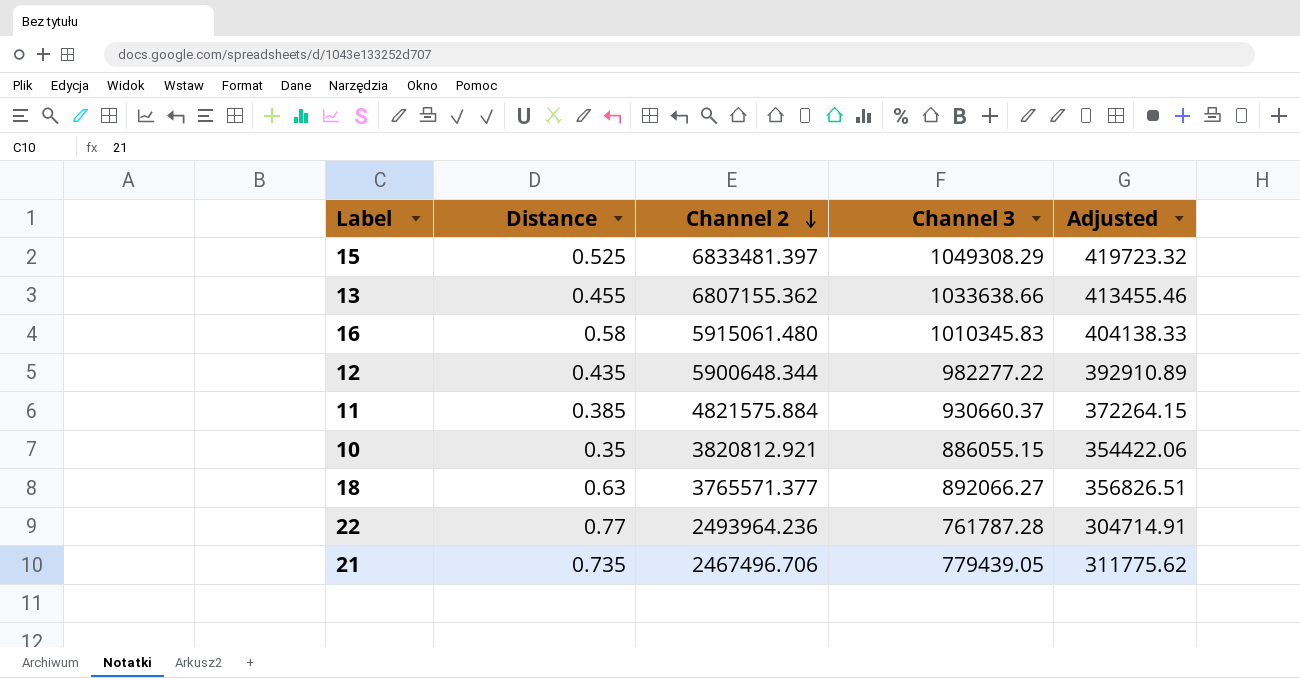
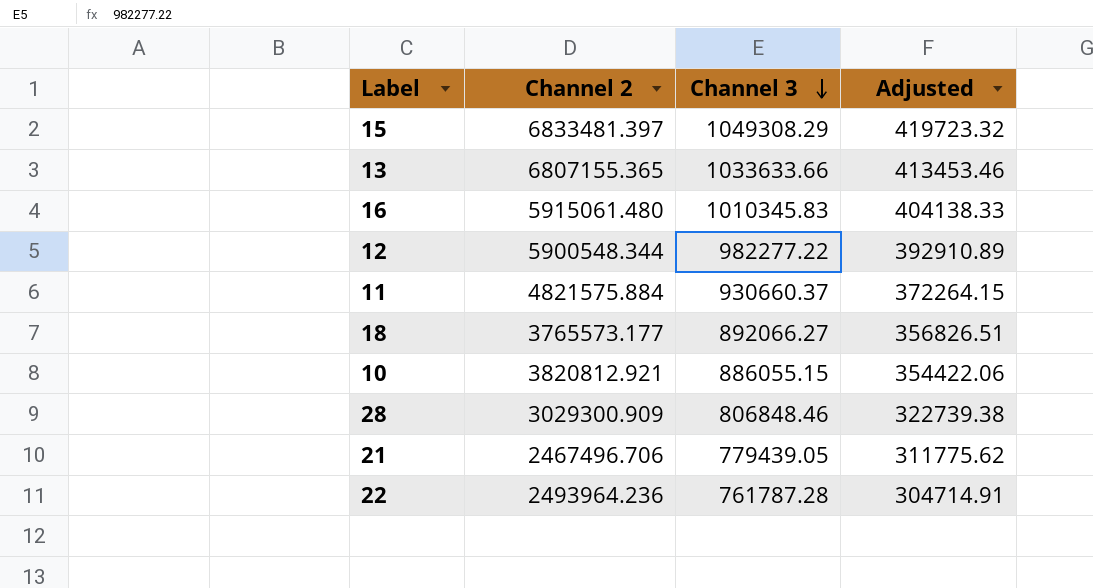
row order: Channel 2 descending -> Channel 3 descending
column Distance | position: 2 -> none
13 | Channel 2: 6807155.362 -> 6807155.365
13 | Channel 3: 1033638.66 -> 1033633.66
13 | Adjusted: 413455.46 -> 413453.46
12 | Channel 2: 5900648.344 -> 5900548.344
18 | Channel 2: 3765571.377 -> 3765573.177
row 28: none -> 3029300.909 | 806848.46 | 322739.38

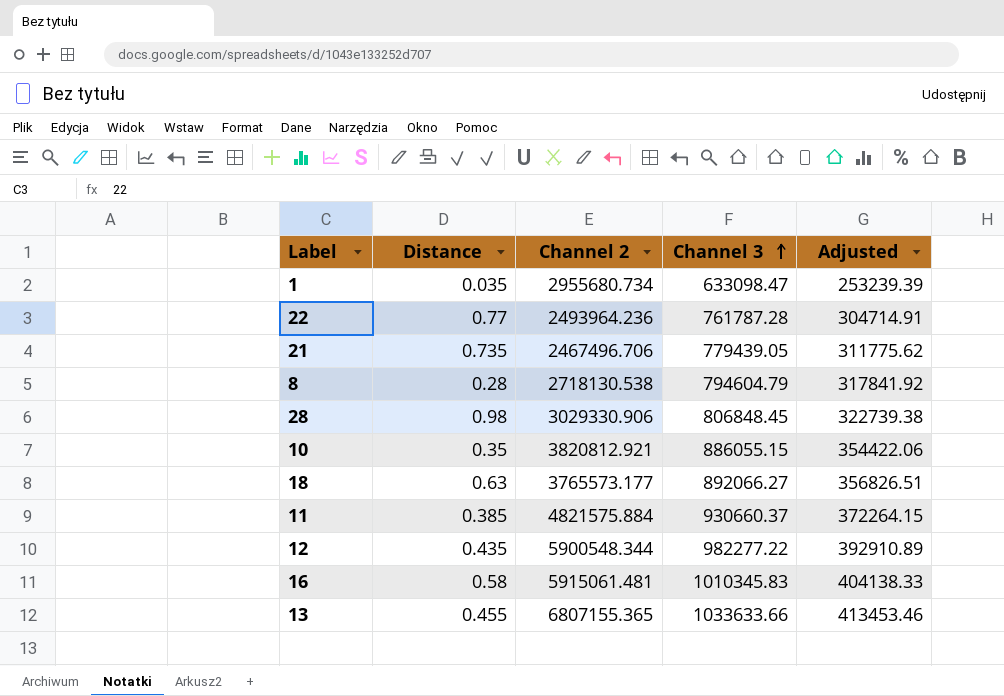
row order: Channel 3 descending -> Channel 3 ascending
column Distance | position: none -> 2
row 15: 6833481.397 | 1049308.29 | 419723.32 -> none
row 1: none -> 0.035 | 2955680.734 | 633098.47 | 253239.39
row 8: none -> 0.28 | 2718130.538 | 794604.79 | 317841.92
28 | Channel 2: 3029300.909 -> 3029330.906
28 | Channel 3: 806848.46 -> 806848.45
16 | Channel 2: 5915061.480 -> 5915061.481

